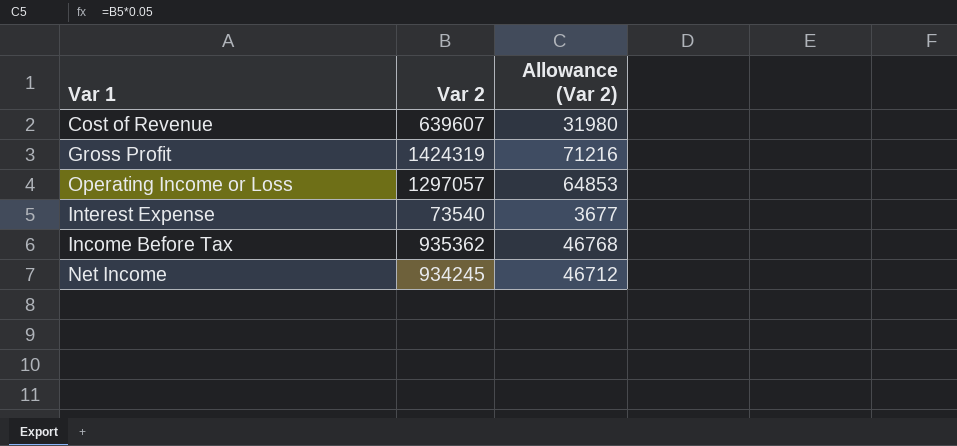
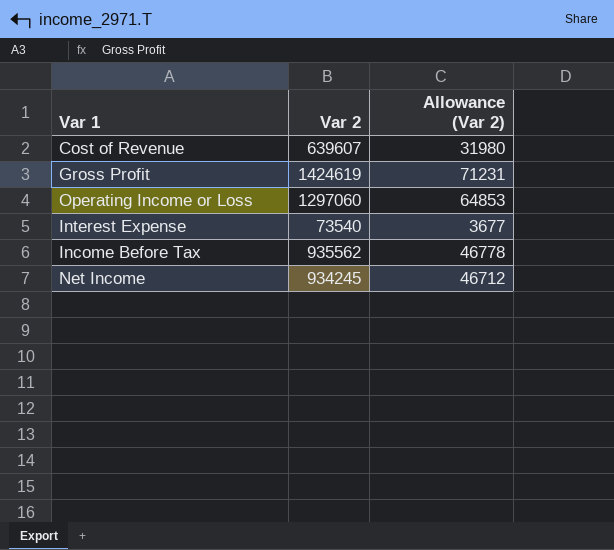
Gross Profit | Var 2: 1424319 -> 1424619
Gross Profit | Allowance (Var 2): 71216 -> 71231
Operating Income or Loss | Var 2: 1297057 -> 1297060
Income Before Tax | Var 2: 935362 -> 935562
Income Before Tax | Allowance (Var 2): 46768 -> 46778

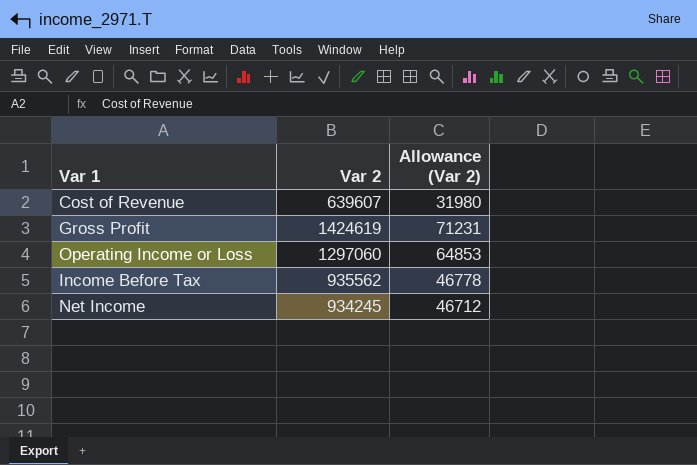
row Interest Expense: 73540 | 3677 -> none

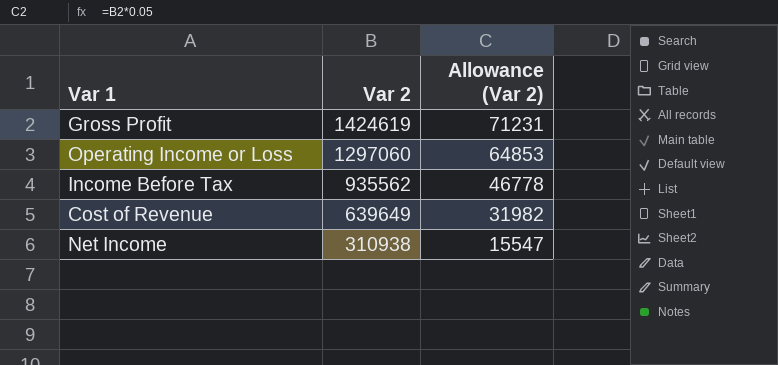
row order: none -> Var 2 descending
Cost of Revenue | Var 2: 639607 -> 639649
Cost of Revenue | Allowance (Var 2): 31980 -> 31982
Net Income | Var 2: 934245 -> 310938
Net Income | Allowance (Var 2): 46712 -> 15547

